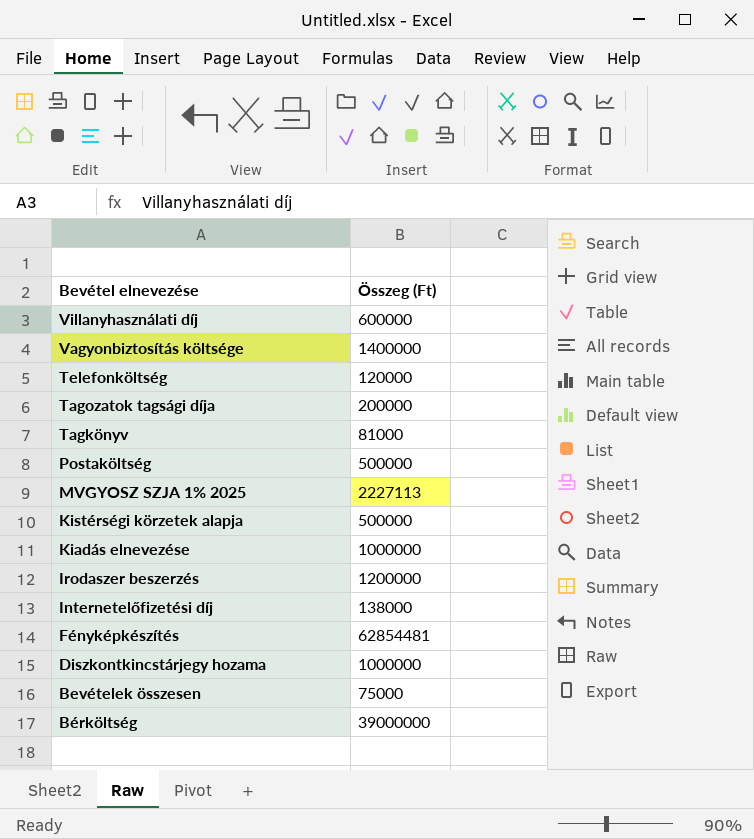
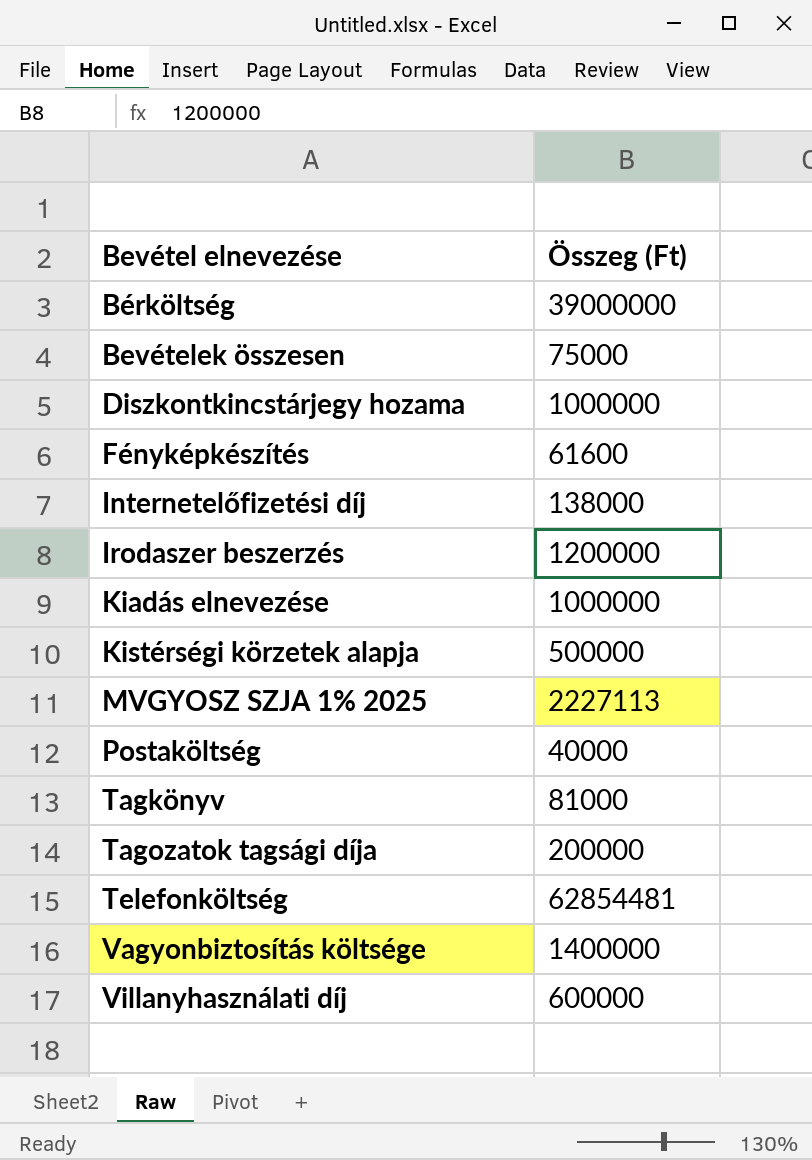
row order: Bevétel elnevezése descending -> Bevétel elnevezése ascending
Fényképkészítés | Összeg (Ft): 62854481 -> 61600
Postaköltség | Összeg (Ft): 500000 -> 40000
Telefonköltség | Összeg (Ft): 120000 -> 62854481

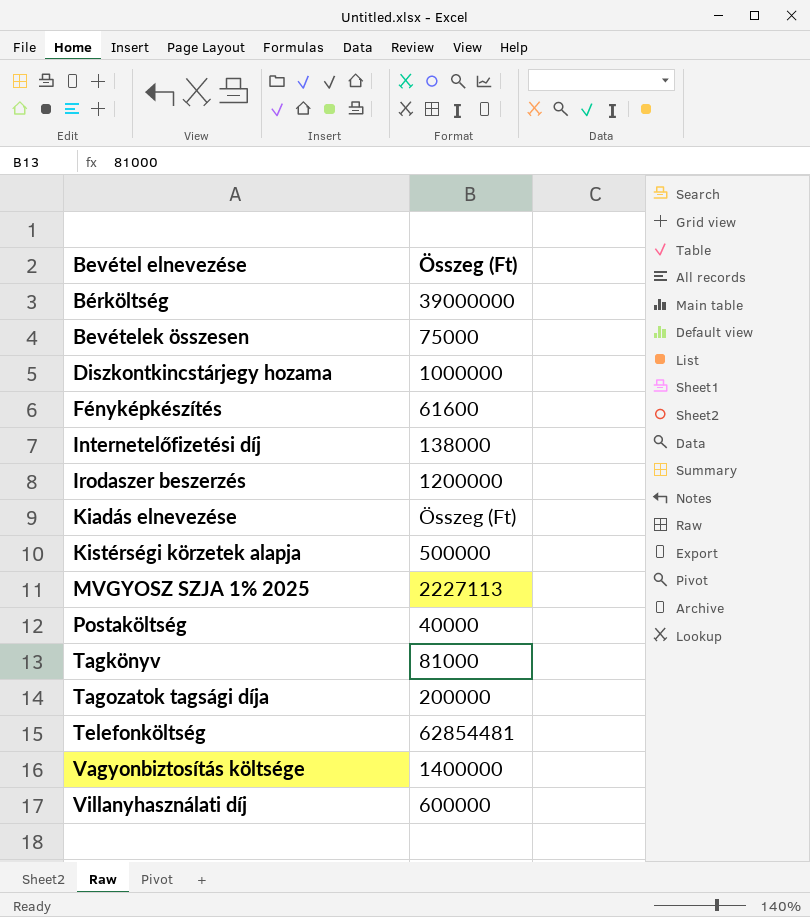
Kiadás elnevezése | Összeg (Ft): 1000000 -> Összeg (Ft)

